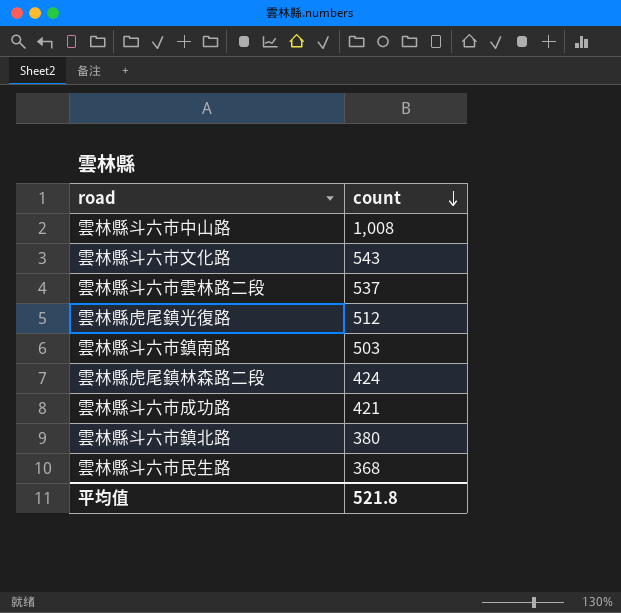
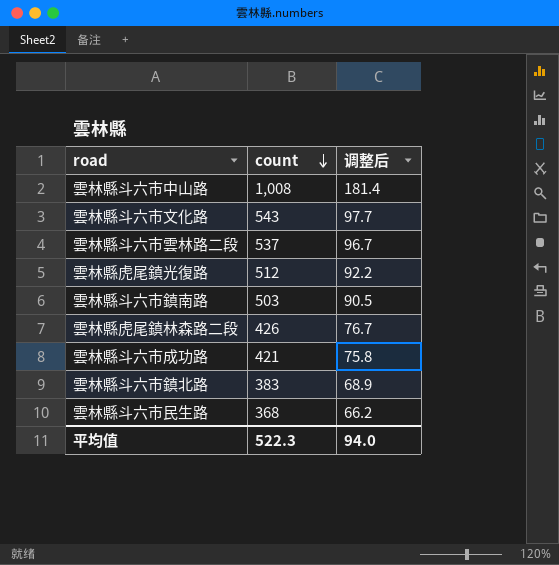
column 调整后 | formula: none -> [count] * 0.18
雲林縣虎尾鎮林森路二段 | count: 424 -> 426
雲林縣斗六市鎮北路 | count: 380 -> 383
平均值 | count: 521.8 -> 522.3

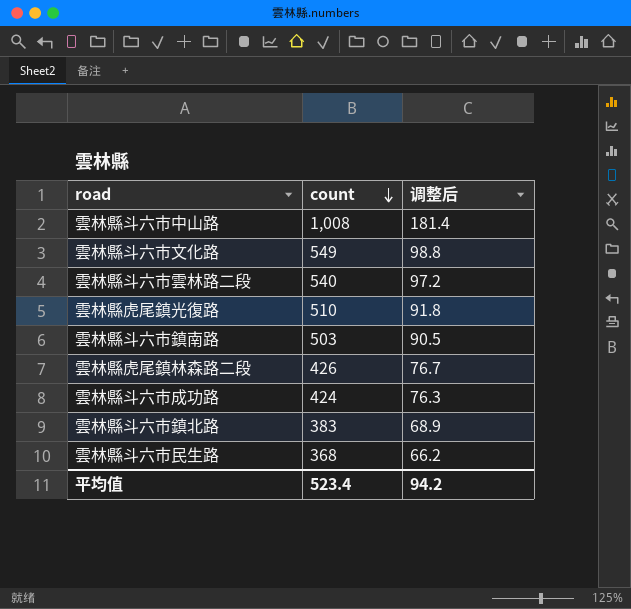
雲林縣斗六市文化路 | count: 543 -> 549
雲林縣斗六市文化路 | 调整后: 97.7 -> 98.8
雲林縣斗六市雲林路二段 | count: 537 -> 540
雲林縣斗六市雲林路二段 | 调整后: 96.7 -> 97.2
雲林縣虎尾鎮光復路 | count: 512 -> 510
雲林縣虎尾鎮光復路 | 调整后: 92.2 -> 91.8
雲林縣斗六市成功路 | count: 421 -> 424
雲林縣斗六市成功路 | 调整后: 75.8 -> 76.3
平均值 | count: 522.3 -> 523.4
平均值 | 调整后: 94.0 -> 94.2

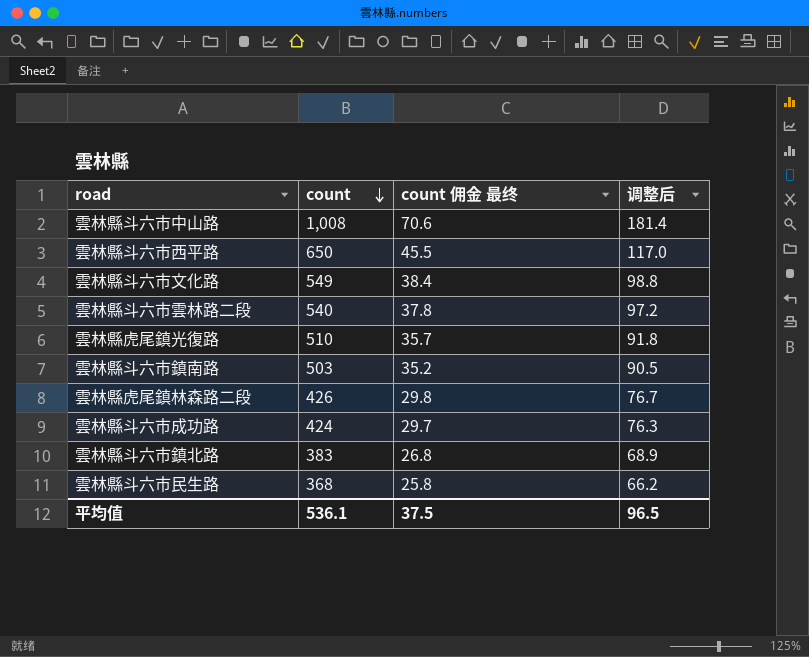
column count 佣金 最终 | formula: none -> [count] * 0.07
row 雲林縣斗六市西平路: none -> 650 | 45.5 | 117.0
平均值 | count: 523.4 -> 536.1
平均值 | 调整后: 94.2 -> 96.5

